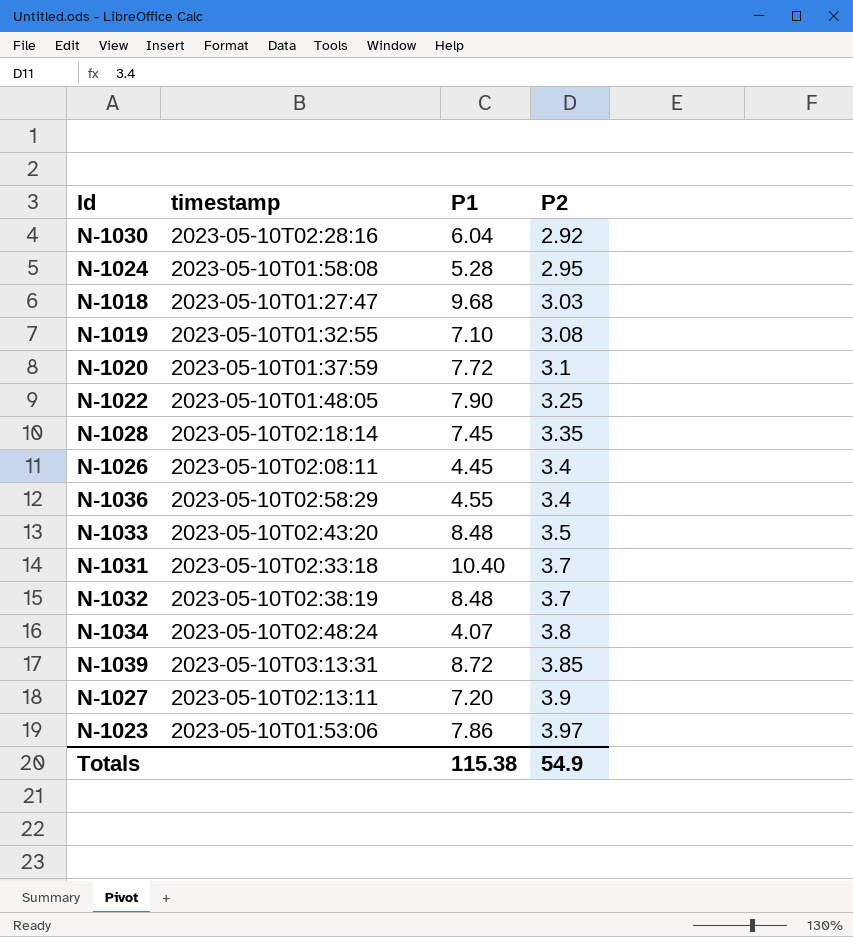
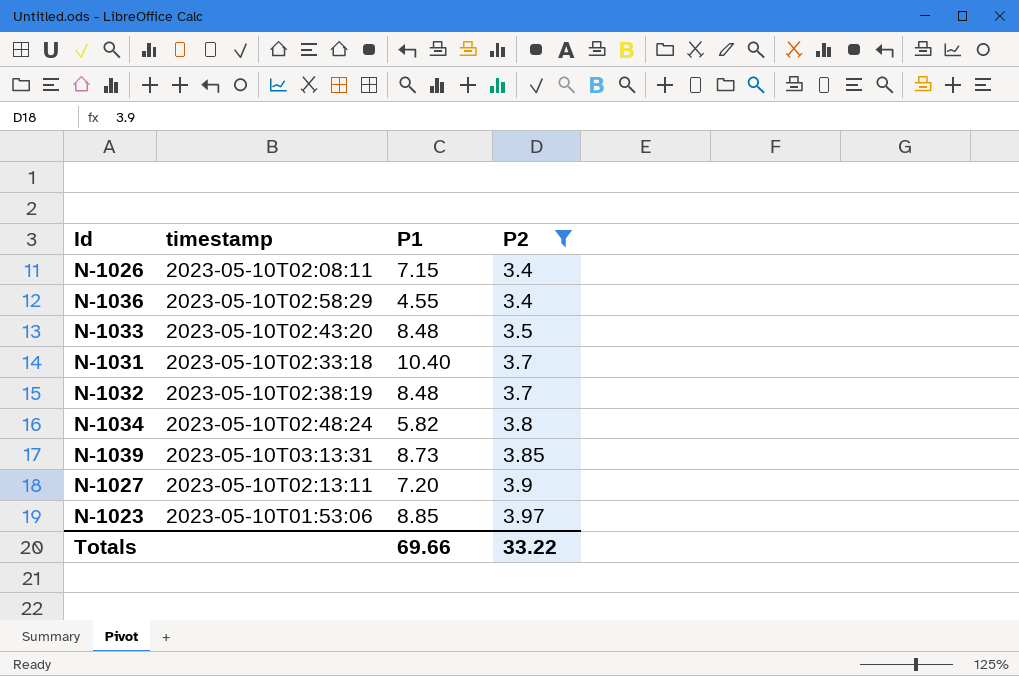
filter: none -> P2 >= 3.4
N-1026 | P1: 4.45 -> 7.15
N-1034 | P1: 4.07 -> 5.82
N-1039 | P1: 8.72 -> 8.73
N-1023 | P1: 7.86 -> 8.85
Totals | P1: 115.38 -> 69.66
Totals | P2: 54.9 -> 33.22

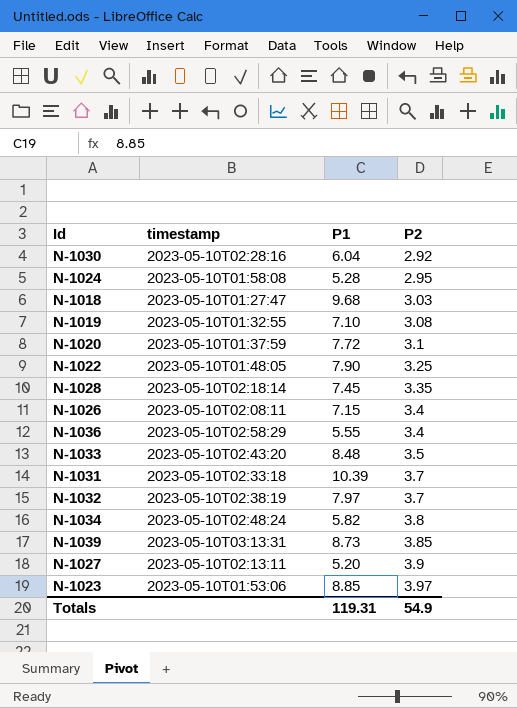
filter: P2 >= 3.4 -> none
N-1036 | P1: 4.55 -> 5.55
N-1031 | P1: 10.40 -> 10.39
N-1032 | P1: 8.48 -> 7.97
N-1027 | P1: 7.20 -> 5.20
Totals | P1: 69.66 -> 119.31
Totals | P2: 33.22 -> 54.9

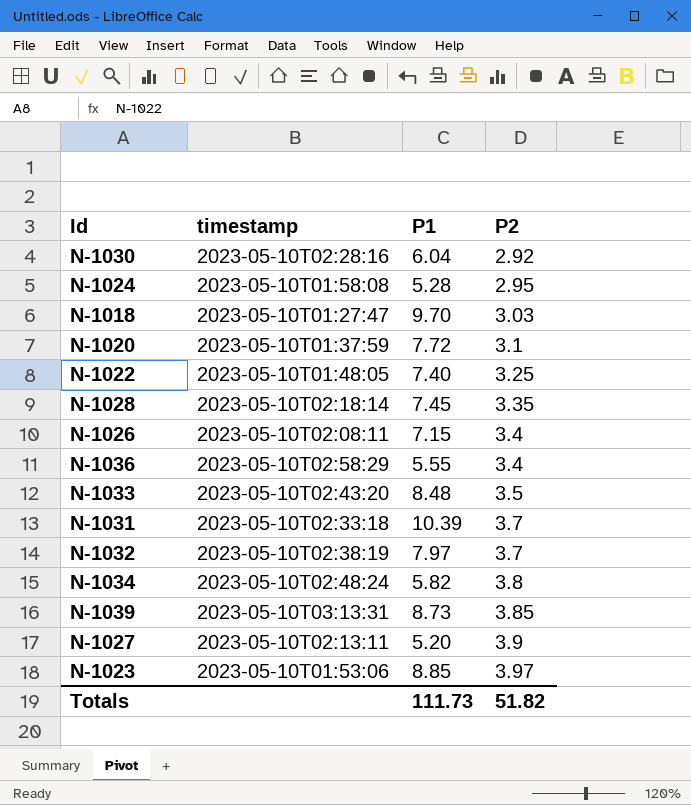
row N-1019: 2023-05-10T01:32:55 | 7.10 | 3.08 -> none
N-1018 | P1: 9.68 -> 9.70
N-1022 | P1: 7.90 -> 7.40
Totals | P1: 119.31 -> 111.73
Totals | P2: 54.9 -> 51.82

